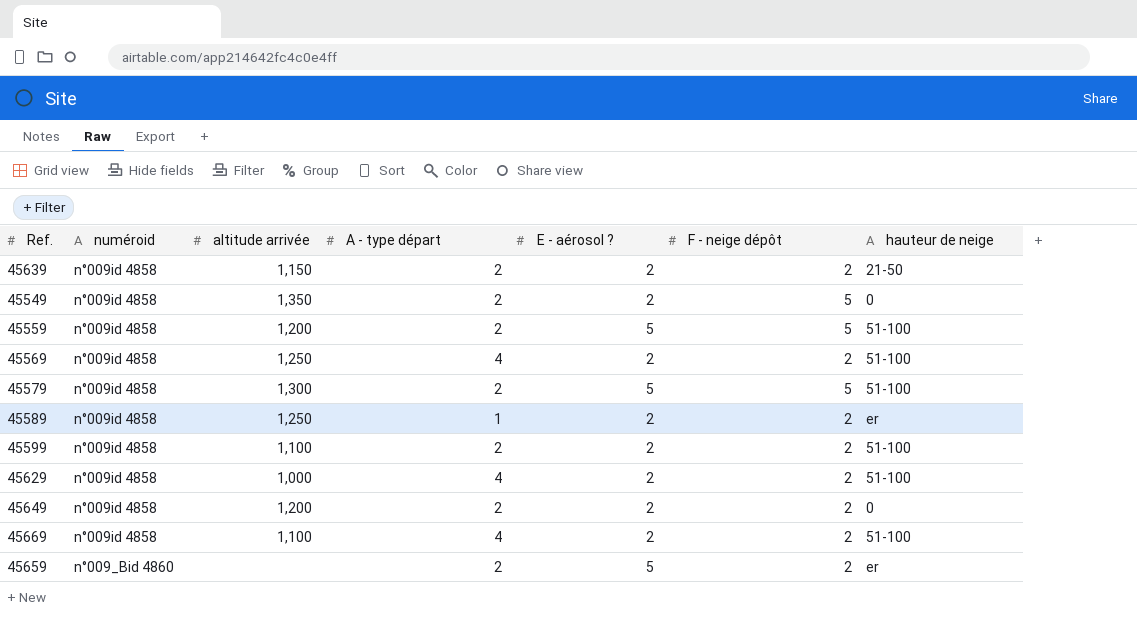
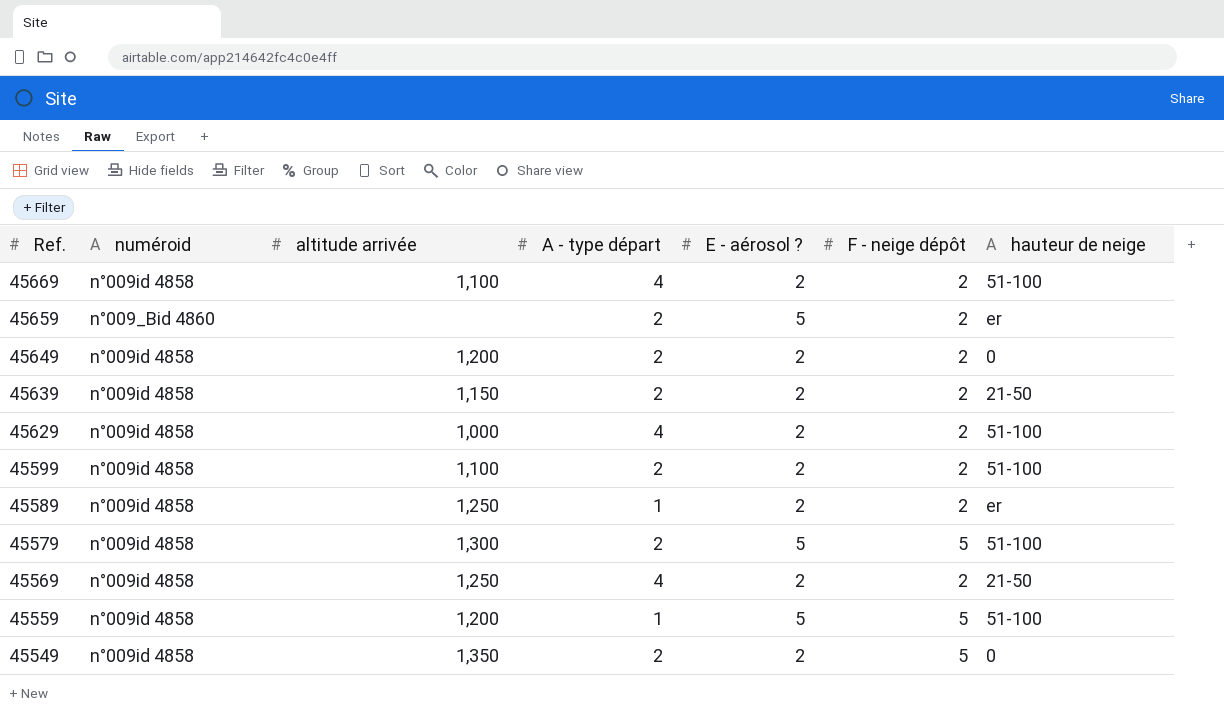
row order: numéroid descending -> Ref. descending
45569 | hauteur de neige: 51-100 -> 21-50
45559 | A - type départ: 2 -> 1

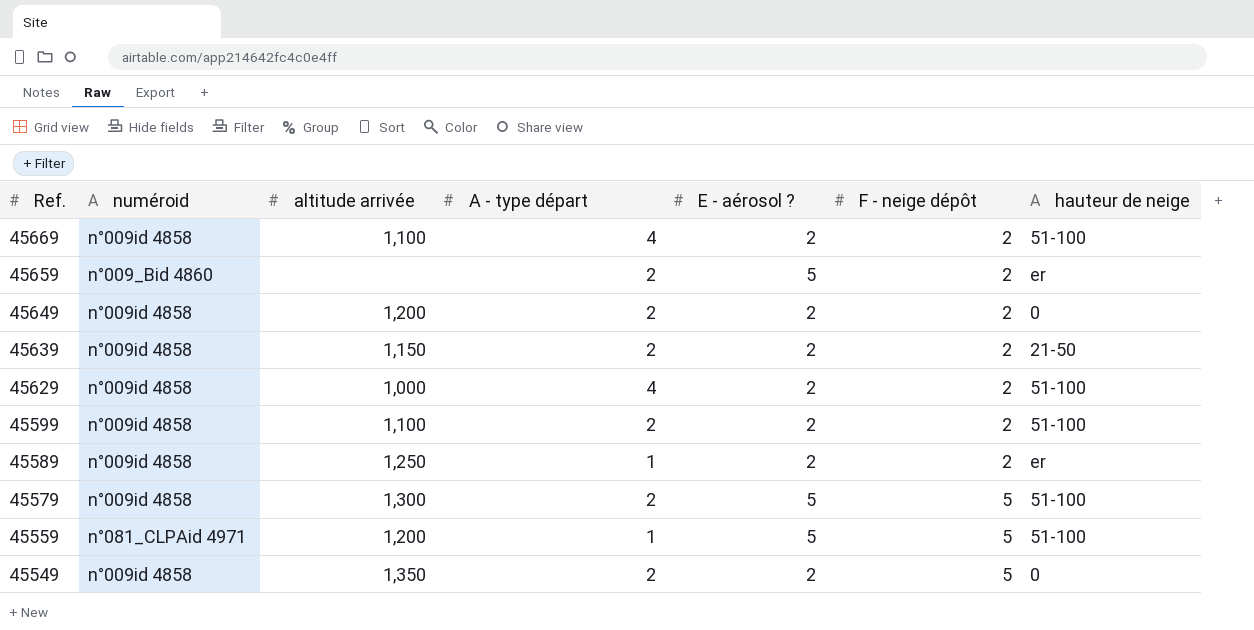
row 45569: n°009id 4858 | 1,250 | 4 | 2 | 2 | 21-50 -> none
45559 | numéroid: n°009id 4858 -> n°081_CLPAid 4971

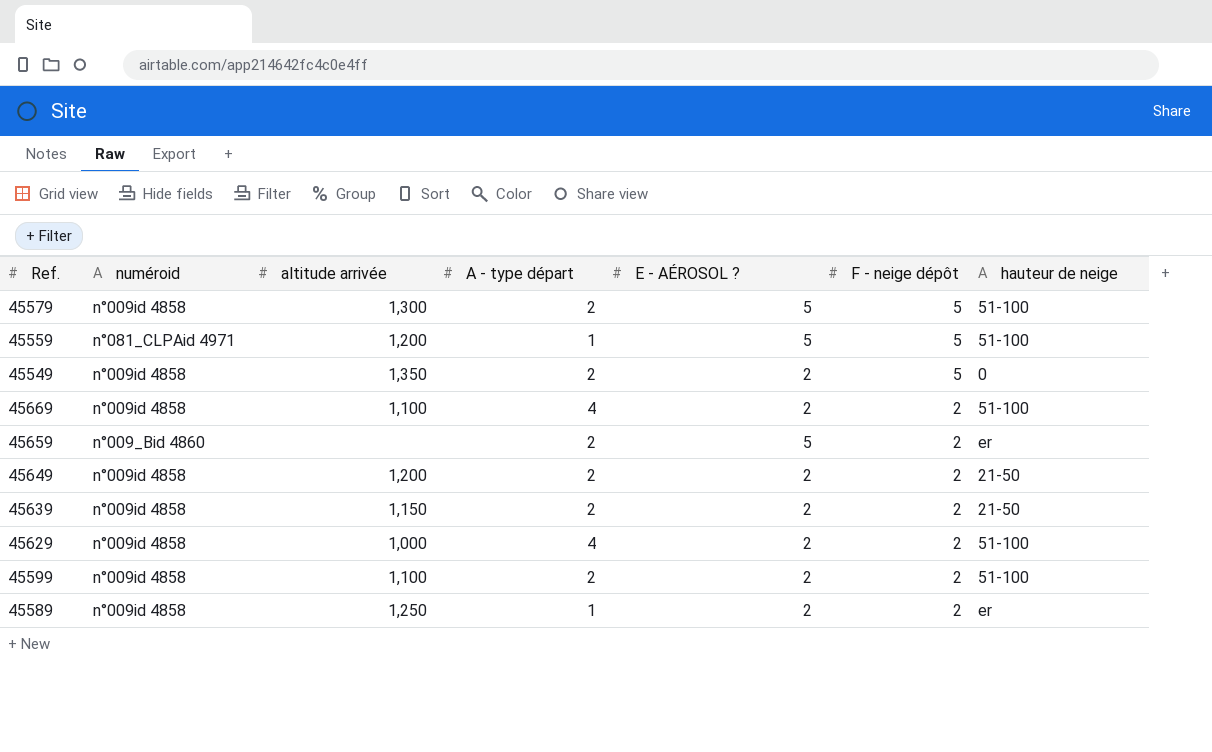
row order: Ref. descending -> F - neige dépôt descending
column name: E - aérosol ? -> E - AÉROSOL ?
45649 | hauteur de neige: 0 -> 21-50

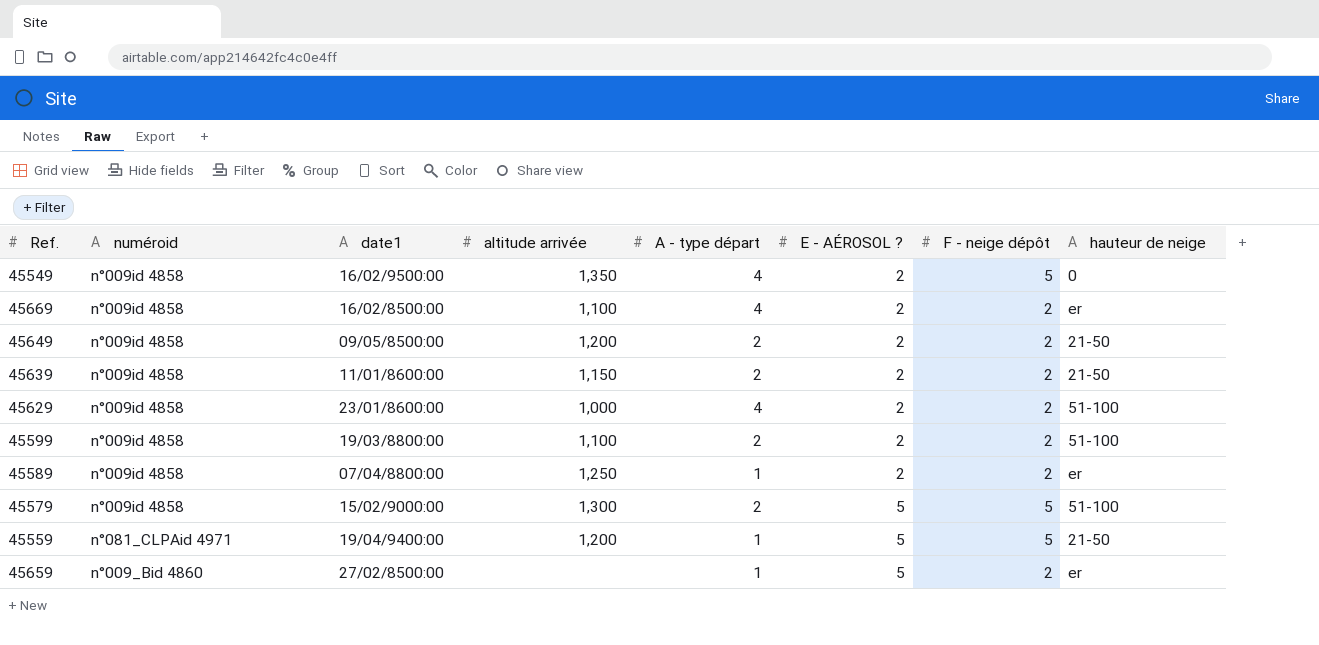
row order: F - neige dépôt descending -> E - AÉROSOL ? ascending
column date1 | position: none -> 3
45549 | A - type départ: 2 -> 4
45669 | hauteur de neige: 51-100 -> er
45559 | hauteur de neige: 51-100 -> 21-50
45659 | A - type départ: 2 -> 1

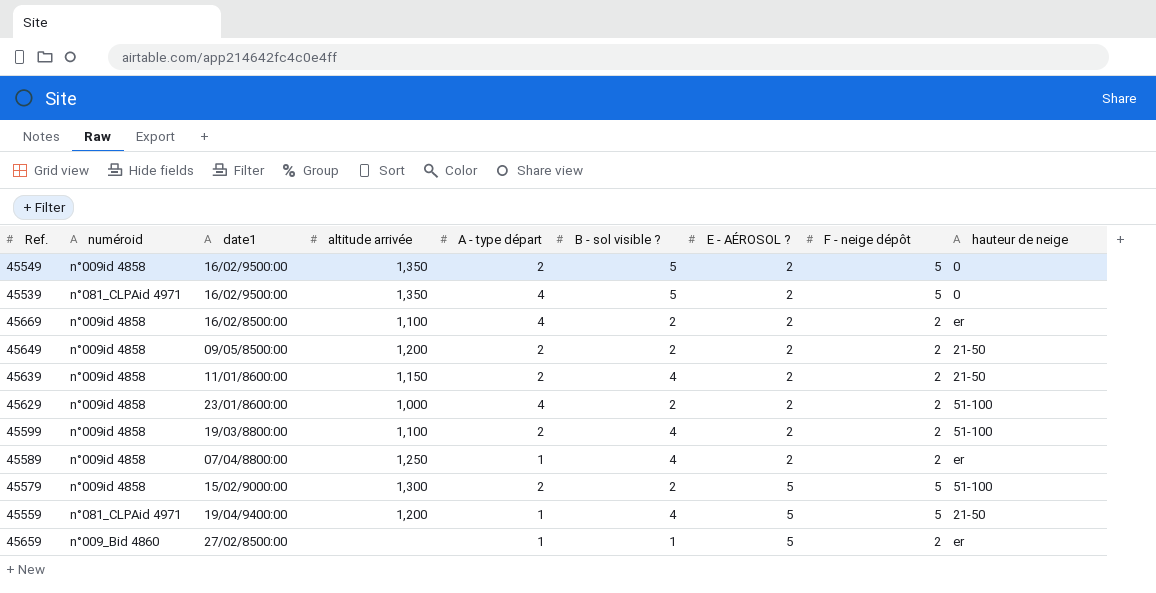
column B - sol visible ? | position: none -> 6
45549 | A - type départ: 4 -> 2
row 45539: none -> n°081_CLPAid 4971 | 16/02/9500:00 | 1,350 | 4 | 5 | 2 | 5 | 0

